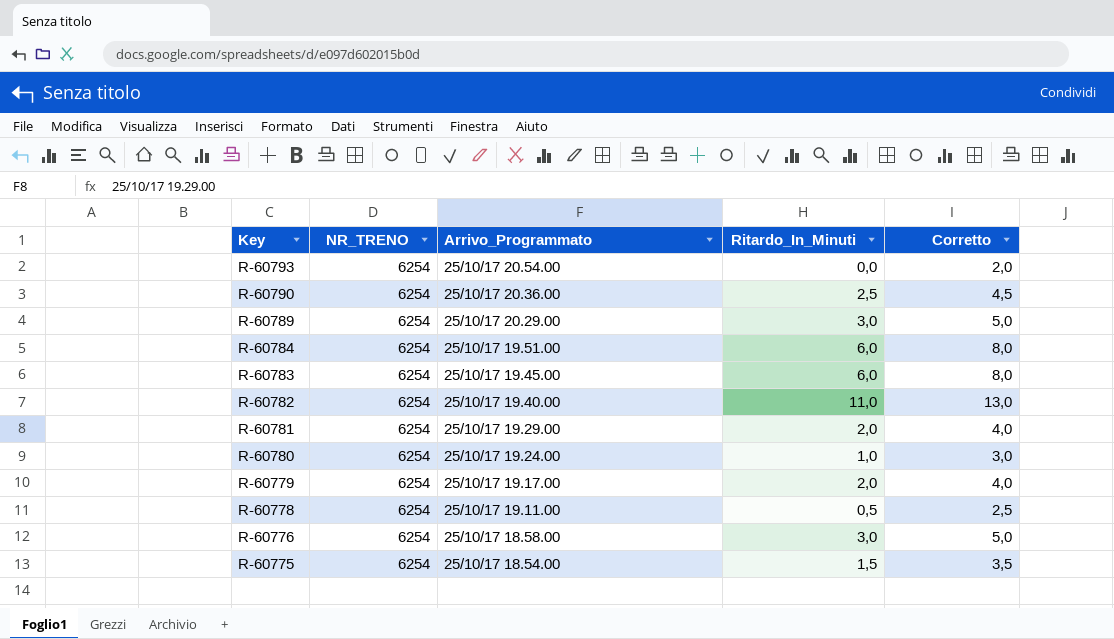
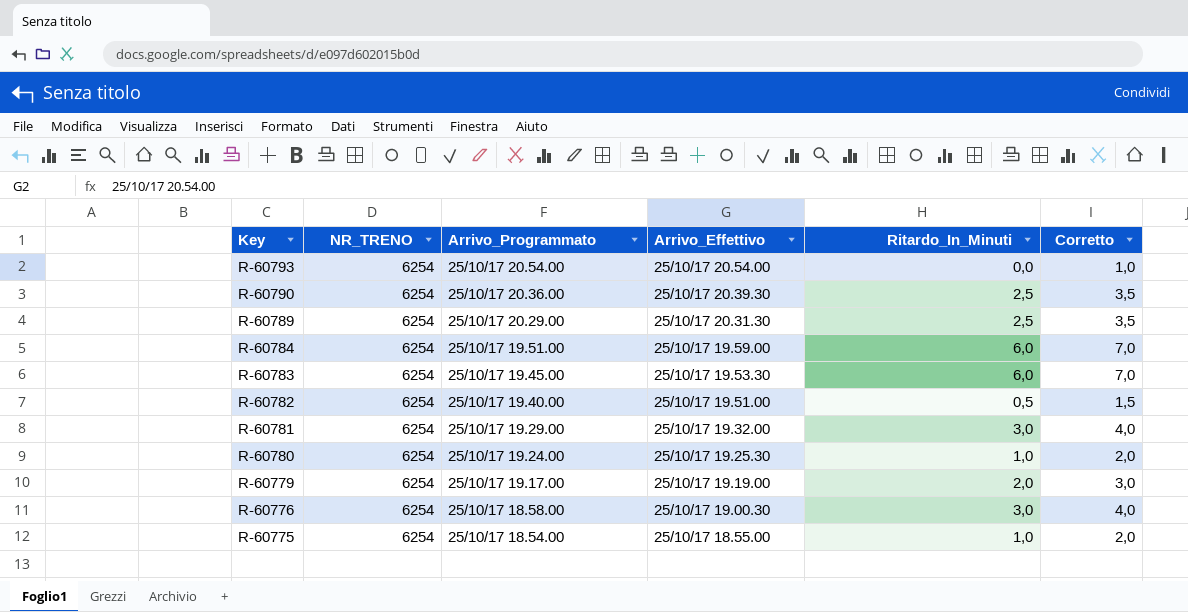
column Arrivo_Effettivo | position: none -> 4
column Corretto | formula: [Ritardo_In_Minuti] + 2 -> [Ritardo_In_Minuti] + 1
row R-60778: 6254 | 25/10/17 19.11.00 | 0,5 | 2,5 -> none
R-60789 | Ritardo_In_Minuti: 3,0 -> 2,5
R-60782 | Ritardo_In_Minuti: 11,0 -> 0,5
R-60781 | Ritardo_In_Minuti: 2,0 -> 3,0
R-60775 | Ritardo_In_Minuti: 1,5 -> 1,0

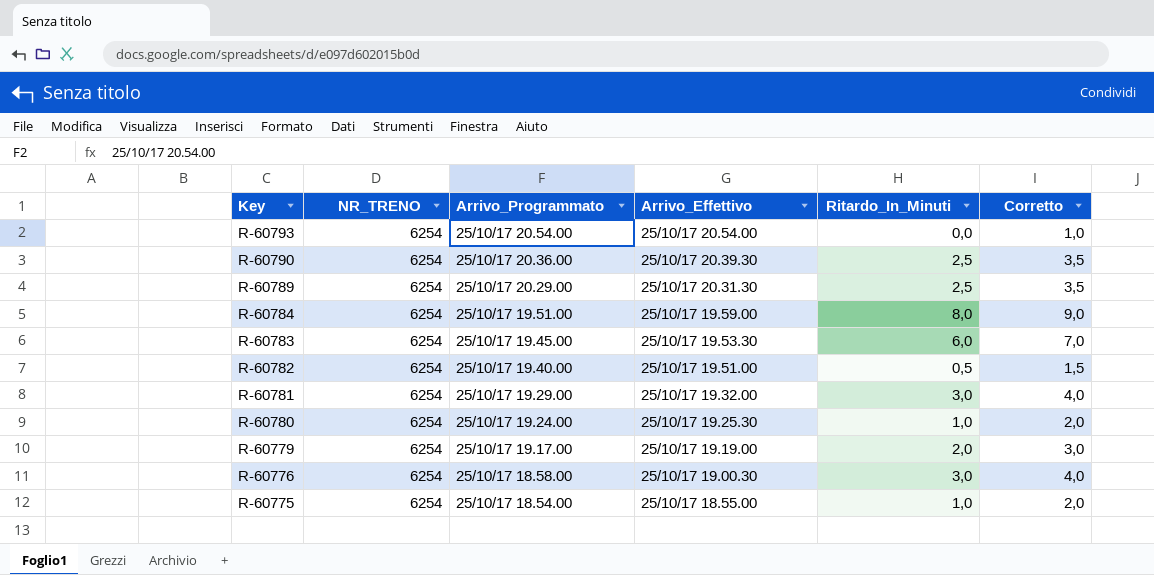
R-60784 | Ritardo_In_Minuti: 6,0 -> 8,0
R-60784 | Corretto: 7,0 -> 9,0

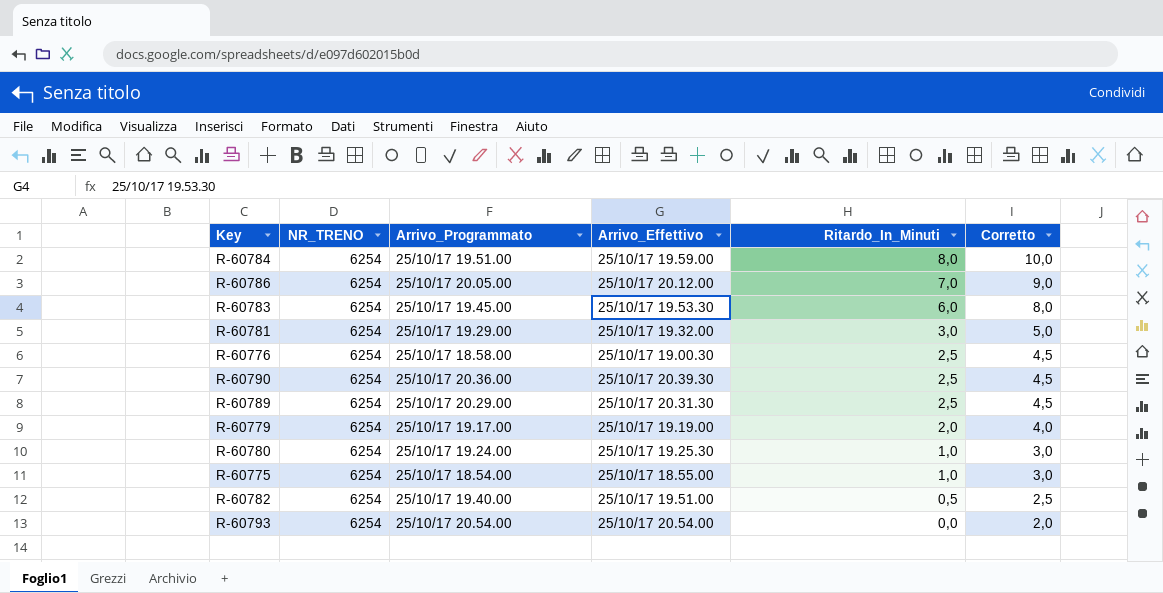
row order: Key descending -> Ritardo_In_Minuti descending
column Corretto | formula: [Ritardo_In_Minuti] + 1 -> [Ritardo_In_Minuti] + 2
row R-60786: none -> 6254 | 25/10/17 20.05.00 | 25/10/17 20.12.00 | 7,0 | 9,0
R-60776 | Ritardo_In_Minuti: 3,0 -> 2,5

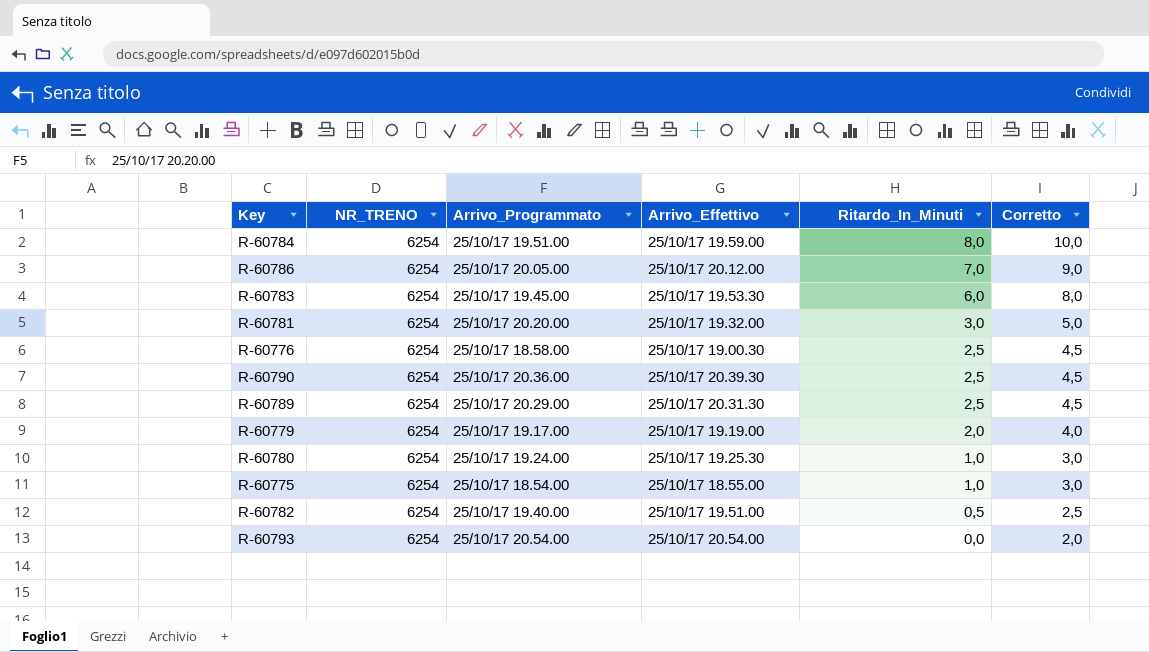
R-60781 | Arrivo_Programmato: 25/10/17 19.29.00 -> 25/10/17 20.20.00

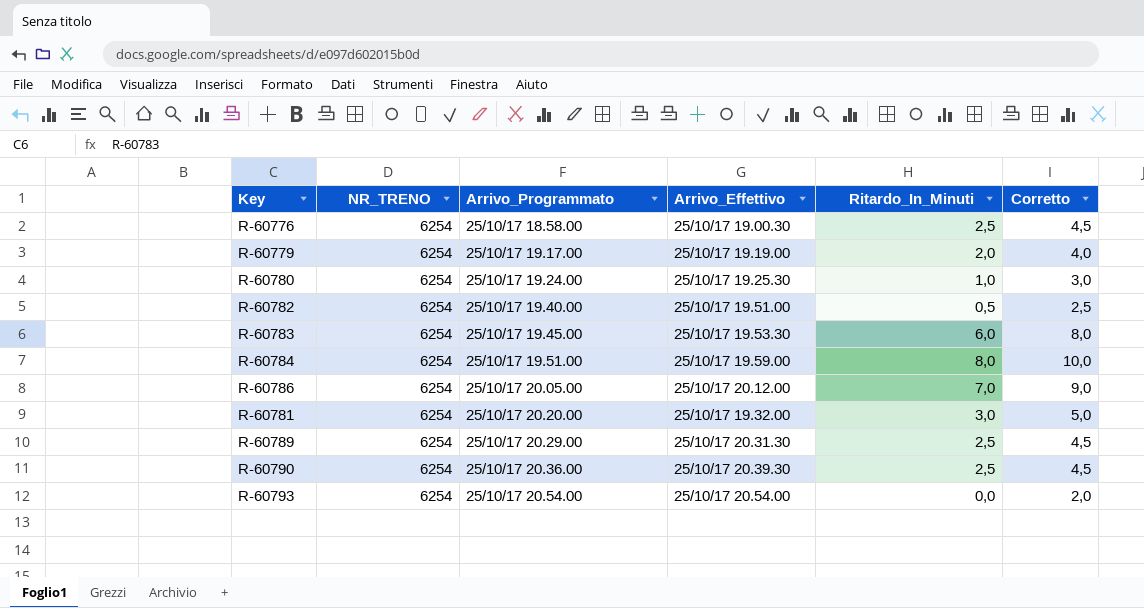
row order: Ritardo_In_Minuti descending -> Arrivo_Programmato ascending
row R-60775: 6254 | 25/10/17 18.54.00 | 25/10/17 18.55.00 | 1,0 | 3,0 -> none

